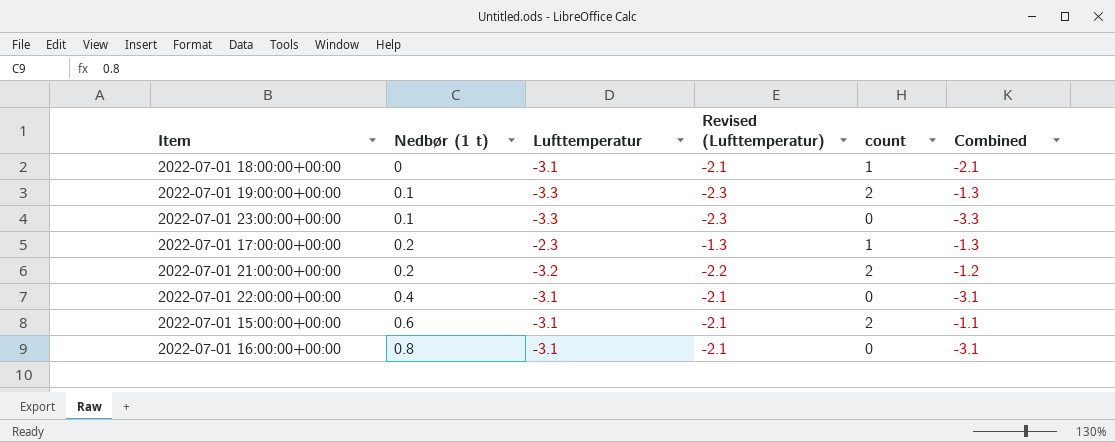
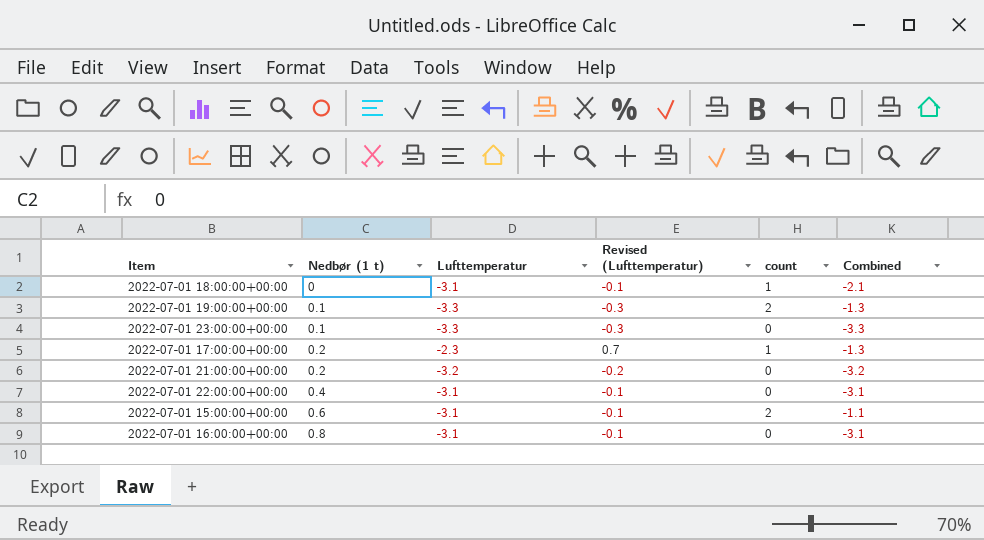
column Revised (Lufttemperatur) | formula: [Lufttemperatur] + 1 -> [Lufttemperatur] + 3
2022-07-01 21:00:00+00:00 | count: 2 -> 0
2022-07-01 21:00:00+00:00 | Combined: -1.2 -> -3.2

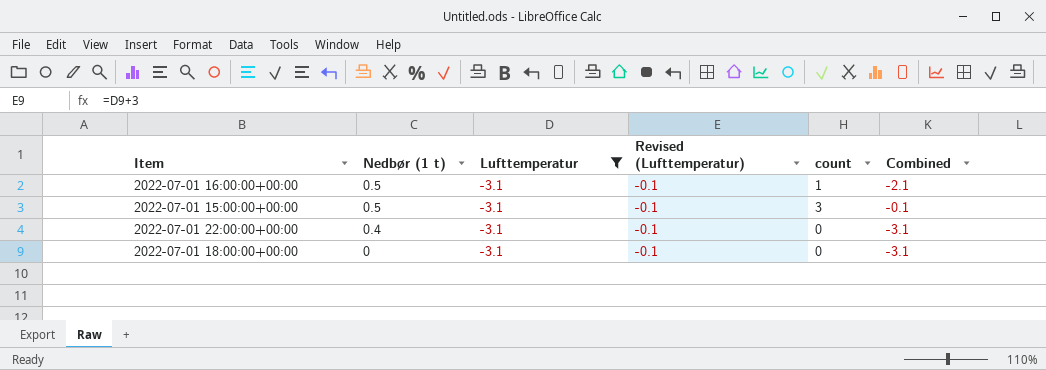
filter: none -> Lufttemperatur = -3.1
row order: Nedbør (1 t) ascending -> Nedbør (1 t) descending
2022-07-01 16:00:00+00:00 | Nedbør (1 t): 0.8 -> 0.5
2022-07-01 16:00:00+00:00 | count: 0 -> 1
2022-07-01 16:00:00+00:00 | Combined: -3.1 -> -2.1
2022-07-01 15:00:00+00:00 | Nedbør (1 t): 0.6 -> 0.5
2022-07-01 15:00:00+00:00 | count: 2 -> 3
2022-07-01 15:00:00+00:00 | Combined: -1.1 -> -0.1
2022-07-01 18:00:00+00:00 | count: 1 -> 0
2022-07-01 18:00:00+00:00 | Combined: -2.1 -> -3.1

